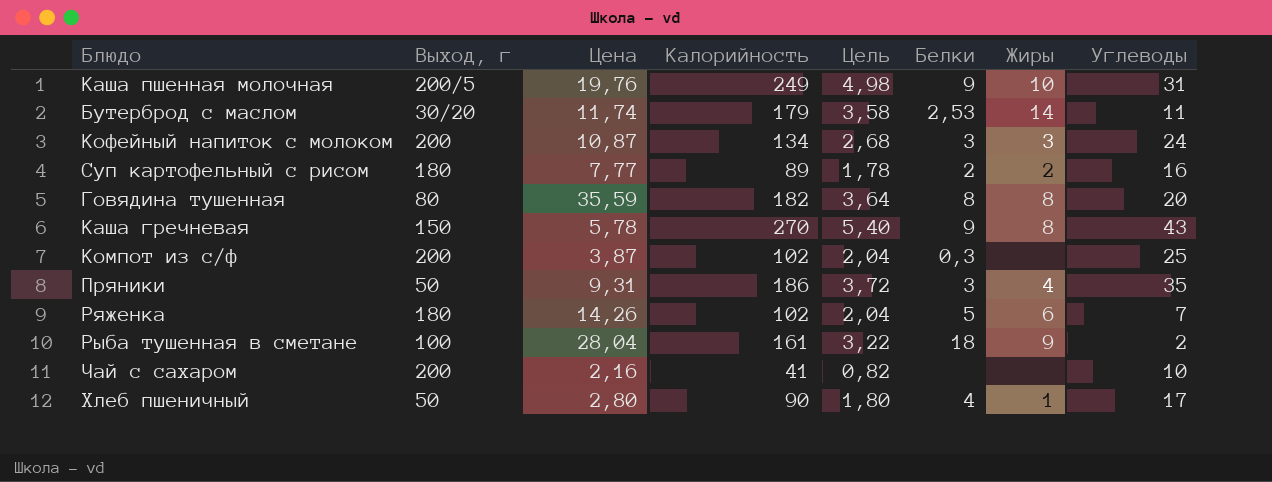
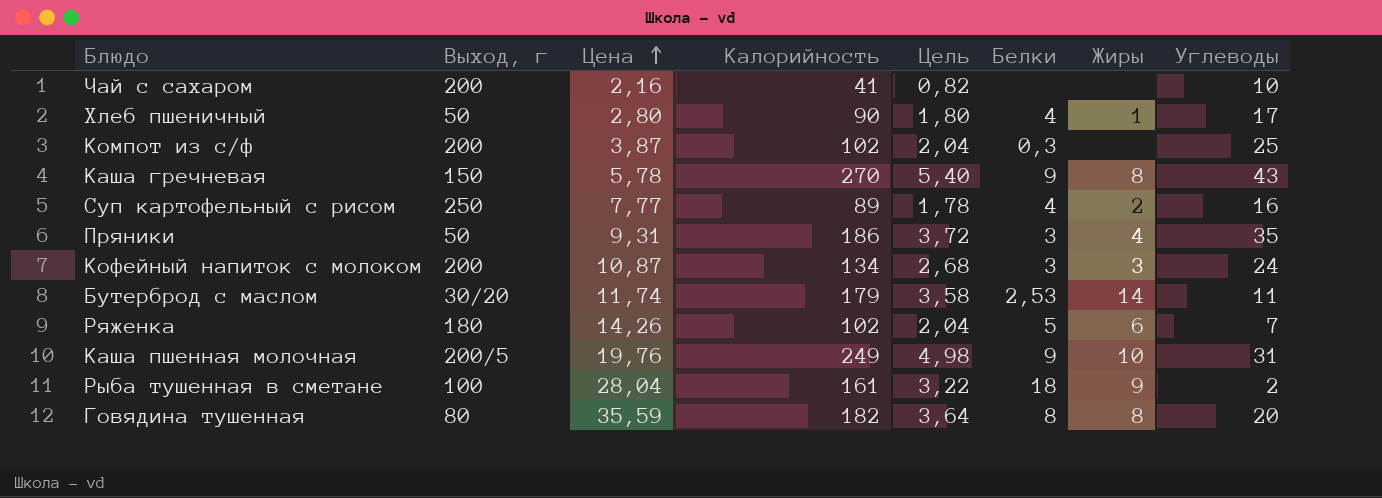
row order: none -> Цена ascending
Суп картофельный с рисом | Выход, г: 180 -> 250
Суп картофельный с рисом | Белки: 2 -> 4

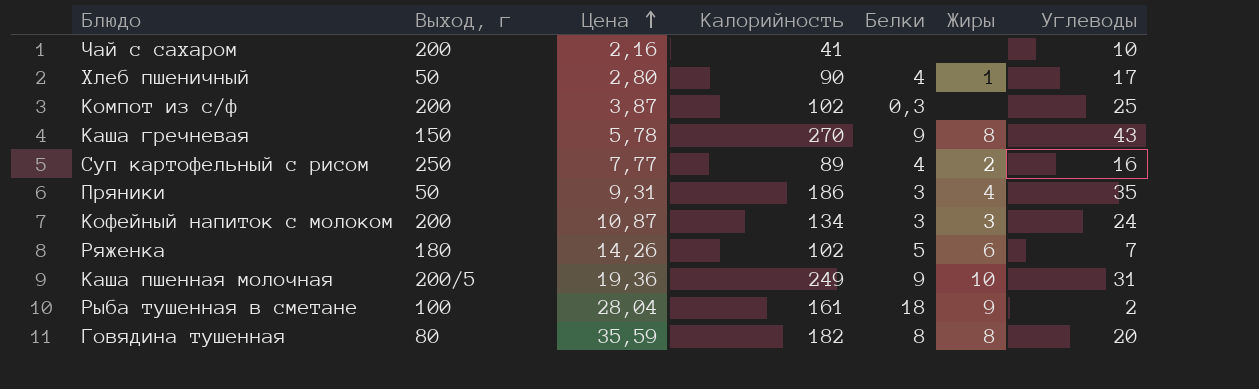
column Цель | formula: [Калорийность] * 0,02 -> none
row Бутерброд с маслом: 30/20 | 11,74 | 179 | 3,58 | 2,53 | 14 | 11 -> none
Каша пшенная молочная | Цена: 19,76 -> 19,36

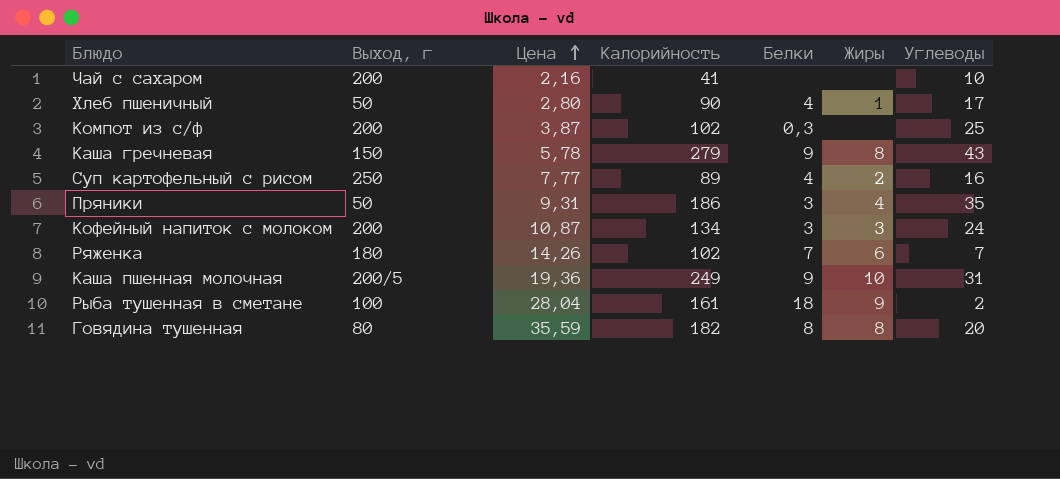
Каша гречневая | Калорийность: 270 -> 279
Ряженка | Белки: 5 -> 7

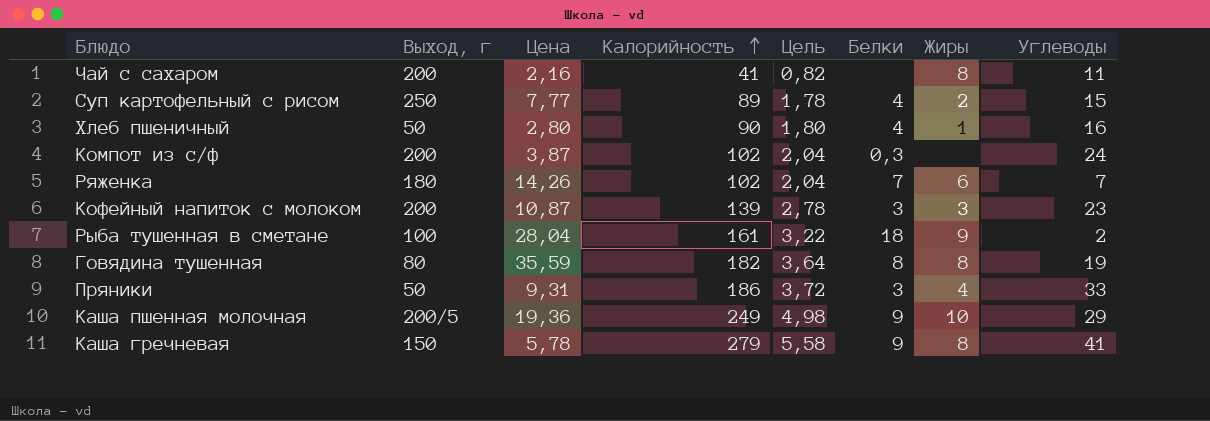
row order: Цена ascending -> Калорийность ascending
column Цель | formula: none -> [Калорийность] * 0,02
Чай с сахаром | Жиры: none -> 8
Чай с сахаром | Углеводы: 10 -> 11
Суп картофельный с рисом | Углеводы: 16 -> 15
Хлеб пшеничный | Углеводы: 17 -> 16
Компот из с/ф | Углеводы: 25 -> 24
Кофейный напиток с молоком | Калорийность: 134 -> 139
Кофейный напиток с молоком | Углеводы: 24 -> 23
Говядина тушенная | Углеводы: 20 -> 19
Пряники | Углеводы: 35 -> 33
Каша пшенная молочная | Углеводы: 31 -> 29
Каша гречневая | Углеводы: 43 -> 41

